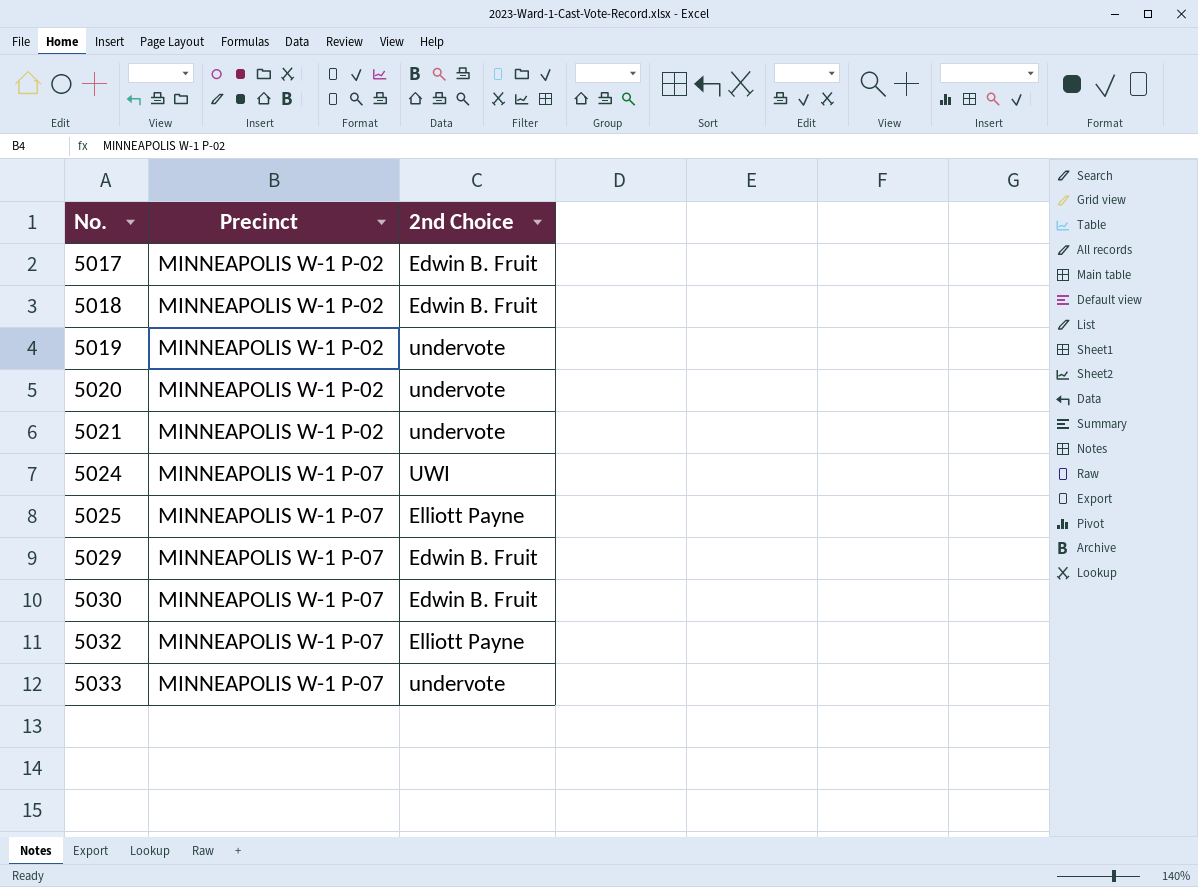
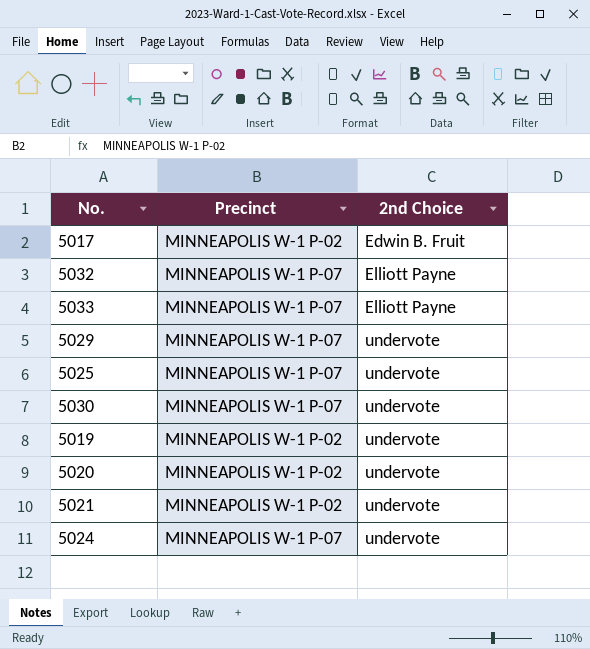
row order: No. ascending -> 2nd Choice ascending
row 5018: MINNEAPOLIS W-1 P-02 | Edwin B. Fruit -> none
5033 | 2nd Choice: undervote -> Elliott Payne
5029 | 2nd Choice: Edwin B. Fruit -> undervote
5025 | 2nd Choice: Elliott Payne -> undervote
5030 | 2nd Choice: Edwin B. Fruit -> undervote
5024 | 2nd Choice: UWI -> undervote

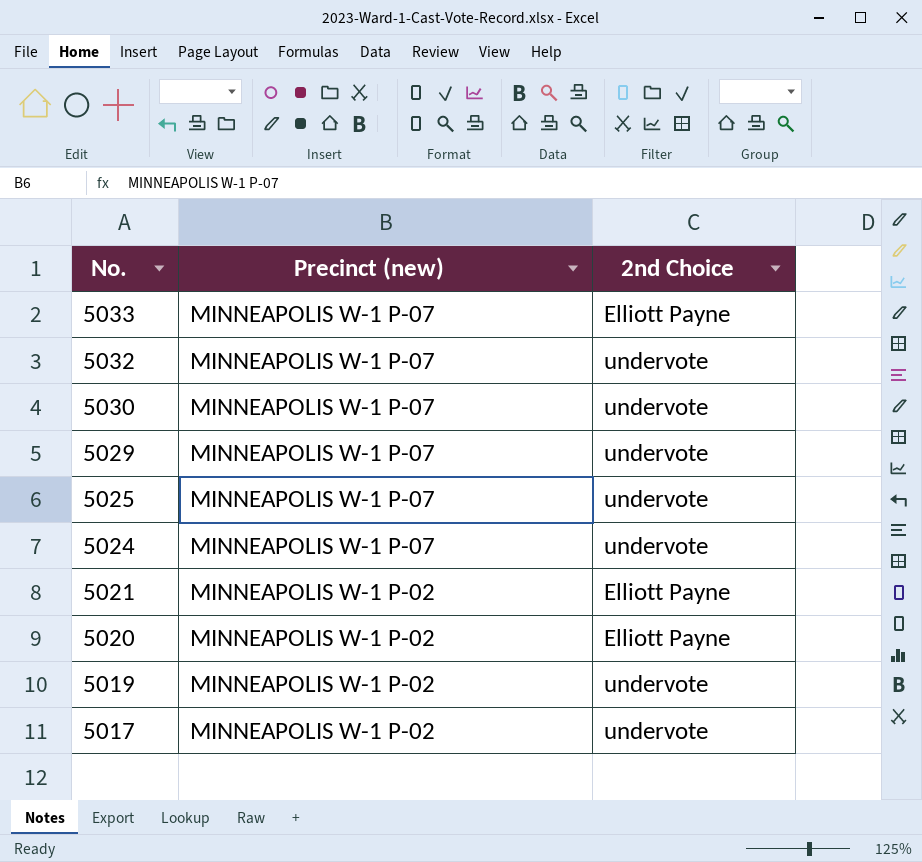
row order: 2nd Choice ascending -> No. descending
column name: Precinct -> Precinct (new)
5032 | 2nd Choice: Elliott Payne -> undervote
5021 | 2nd Choice: undervote -> Elliott Payne
5020 | 2nd Choice: undervote -> Elliott Payne
5017 | 2nd Choice: Edwin B. Fruit -> undervote

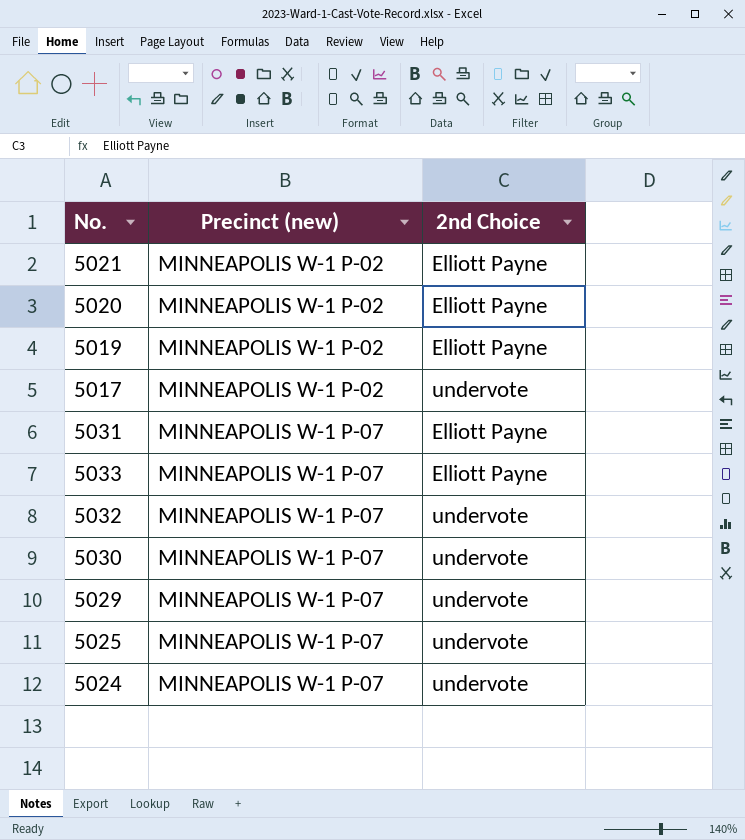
row order: No. descending -> Precinct (new) ascending
5019 | 2nd Choice: undervote -> Elliott Payne
row 5031: none -> MINNEAPOLIS W-1 P-07 | Elliott Payne

